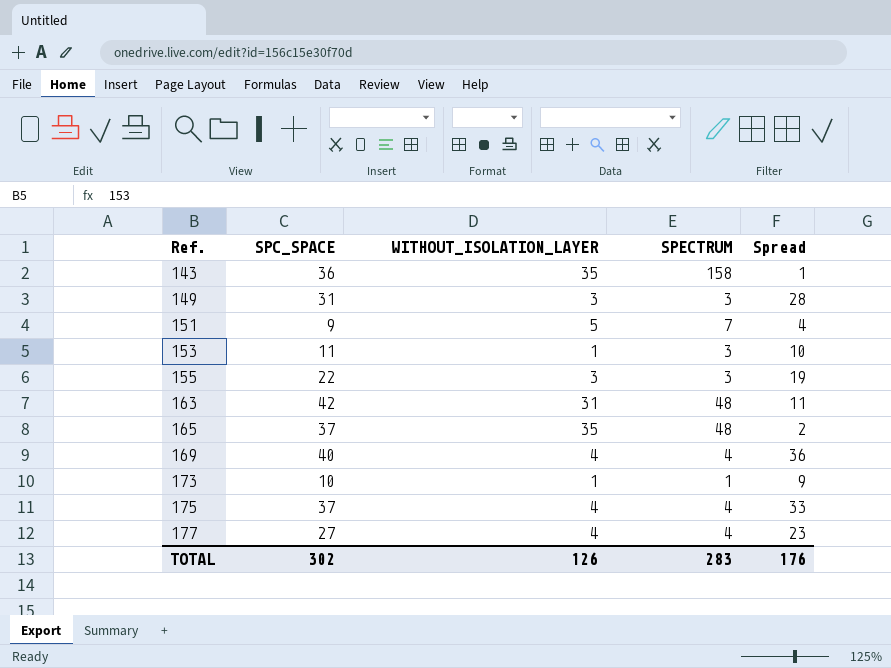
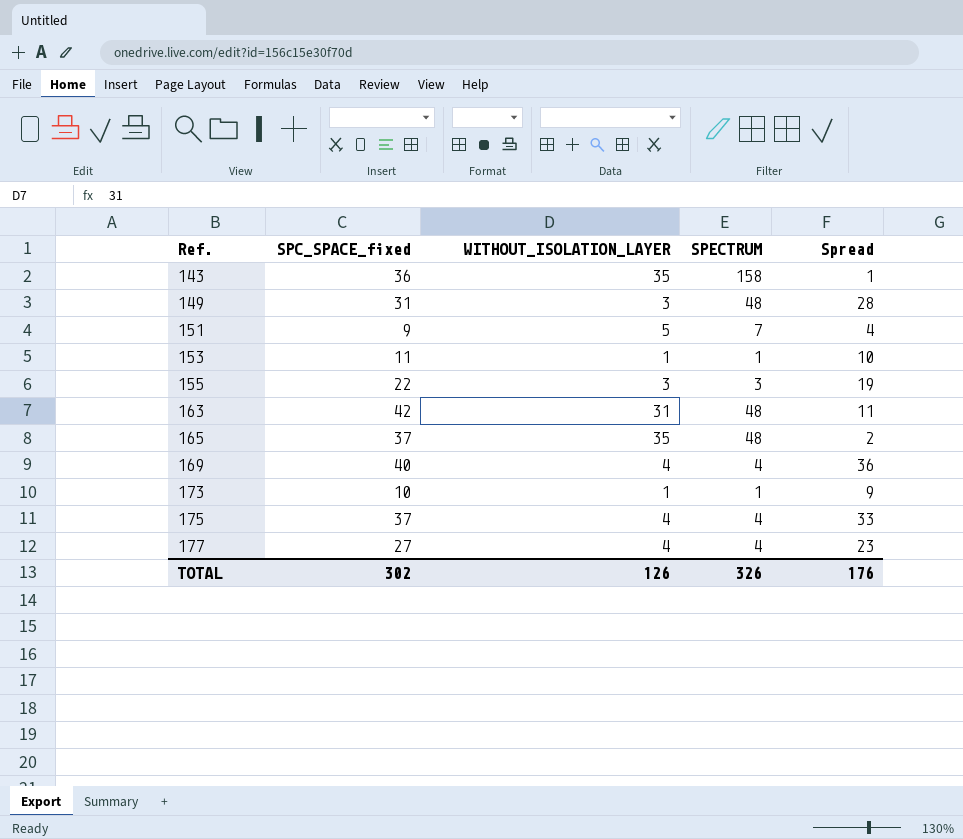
column name: SPC_SPACE -> SPC_SPACE_fixed
149 | SPECTRUM: 3 -> 48
153 | SPECTRUM: 3 -> 1
TOTAL | SPECTRUM: 283 -> 326

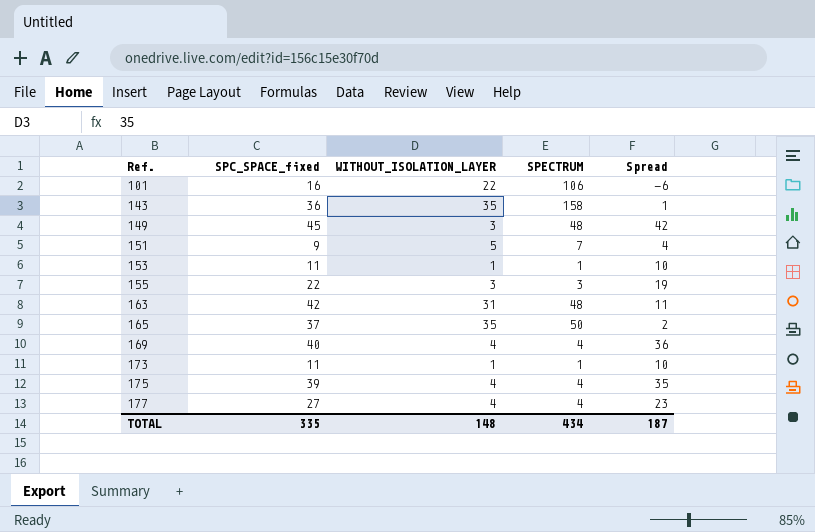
row 101: none -> 16 | 22 | 106 | -6
149 | SPC_SPACE_fixed: 31 -> 45
149 | Spread: 28 -> 42
165 | SPECTRUM: 48 -> 50
173 | SPC_SPACE_fixed: 10 -> 11
173 | Spread: 9 -> 10
175 | SPC_SPACE_fixed: 37 -> 39
175 | Spread: 33 -> 35
TOTAL | SPC_SPACE_fixed: 302 -> 335
TOTAL | WITHOUT_ISOLATION_LAYER: 126 -> 148
TOTAL | SPECTRUM: 326 -> 434
TOTAL | Spread: 176 -> 187

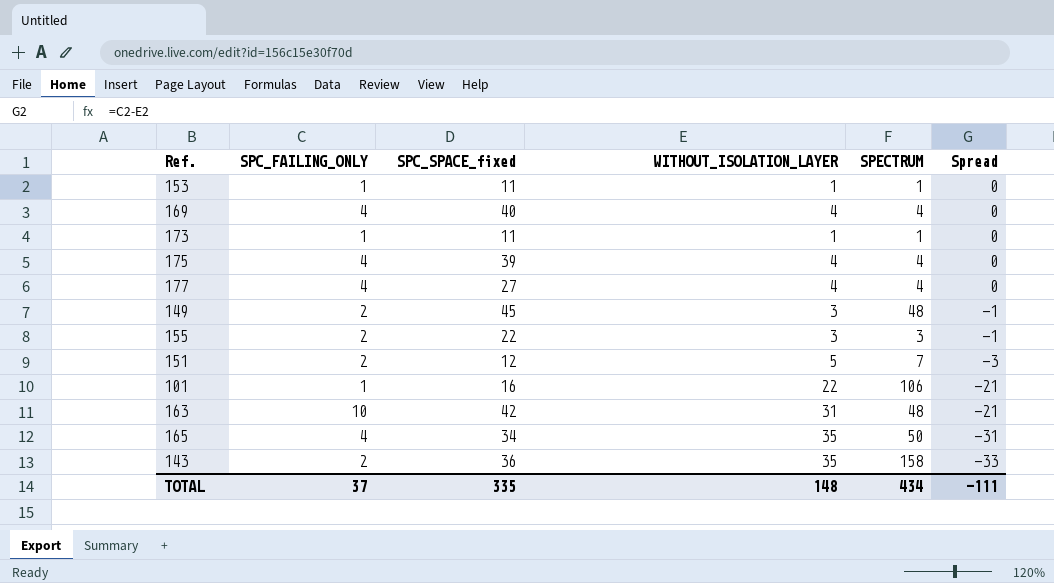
row order: Ref. ascending -> Spread descending
column SPC_FAILING_ONLY | position: none -> 2
column Spread | formula: [SPC_SPACE_fixed] - [WITHOUT_ISOLATION_LAYER] -> [SPC_FAILING_ONLY] - [WITHOUT_ISOLATION_LAYER]
151 | SPC_SPACE_fixed: 9 -> 12
165 | SPC_SPACE_fixed: 37 -> 34
TOTAL | Spread: 187 -> -111

